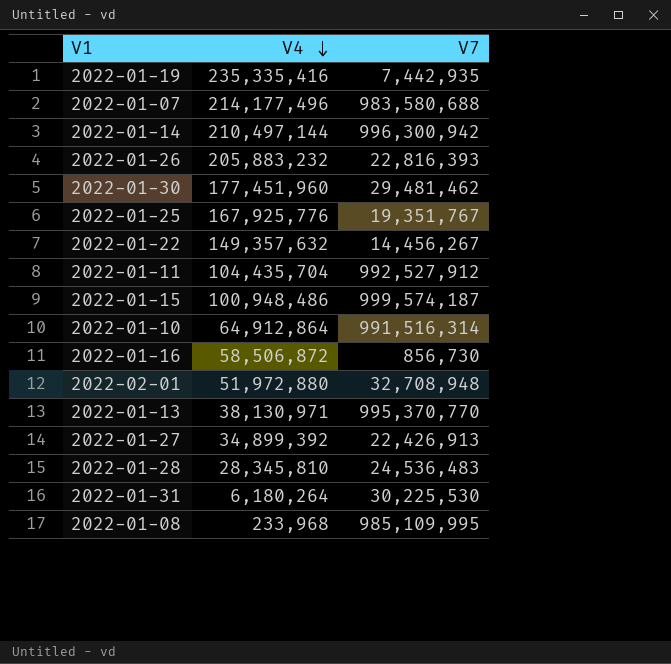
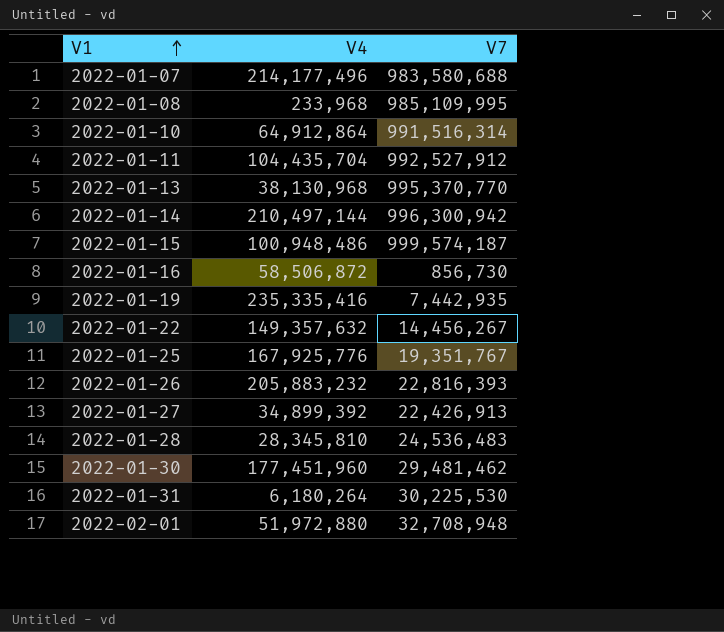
row order: V4 descending -> V1 ascending
2022-01-13 | V4: 38,130,971 -> 38,130,968

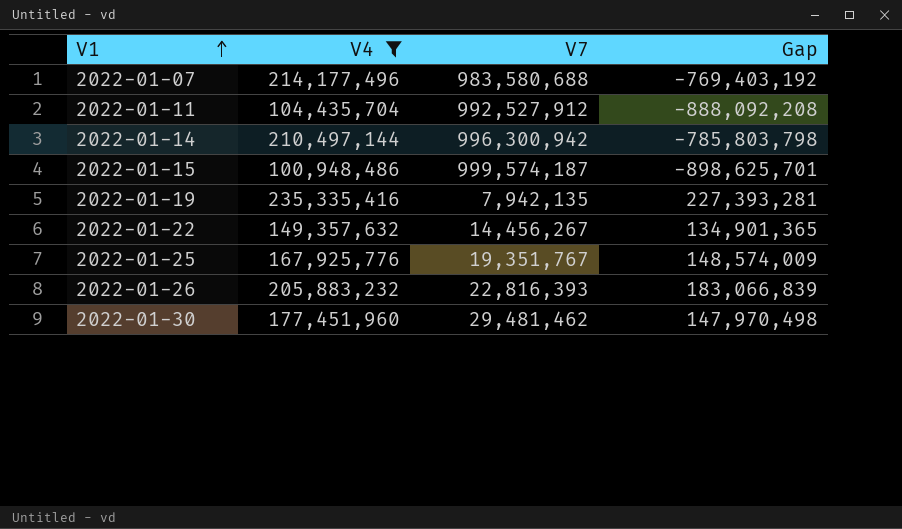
filter: none -> V4 >= 100,948,486
column Gap | formula: none -> [V4] - [V7]
2022-01-19 | V7: 7,442,935 -> 7,942,135

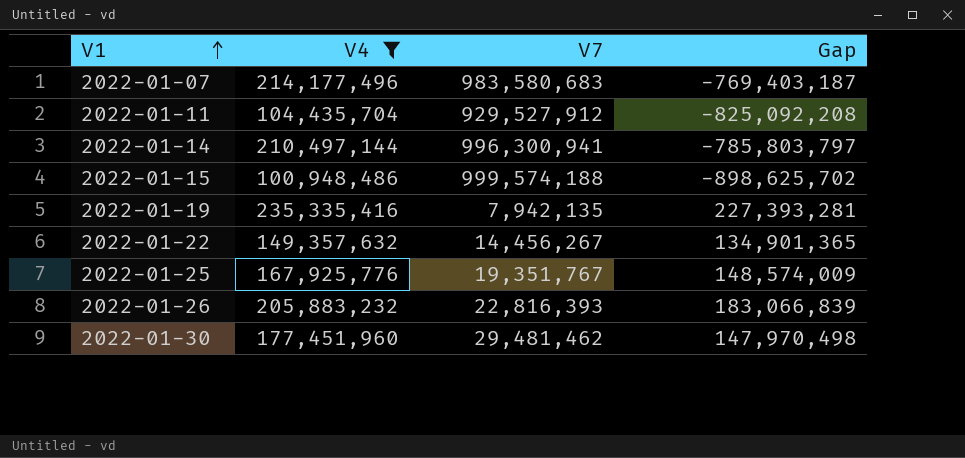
2022-01-07 | V7: 983,580,688 -> 983,580,683
2022-01-07 | Gap: -769,403,192 -> -769,403,187
2022-01-11 | V7: 992,527,912 -> 929,527,912
2022-01-11 | Gap: -888,092,208 -> -825,092,208
2022-01-14 | V7: 996,300,942 -> 996,300,941
2022-01-14 | Gap: -785,803,798 -> -785,803,797
2022-01-15 | V7: 999,574,187 -> 999,574,188
2022-01-15 | Gap: -898,625,701 -> -898,625,702

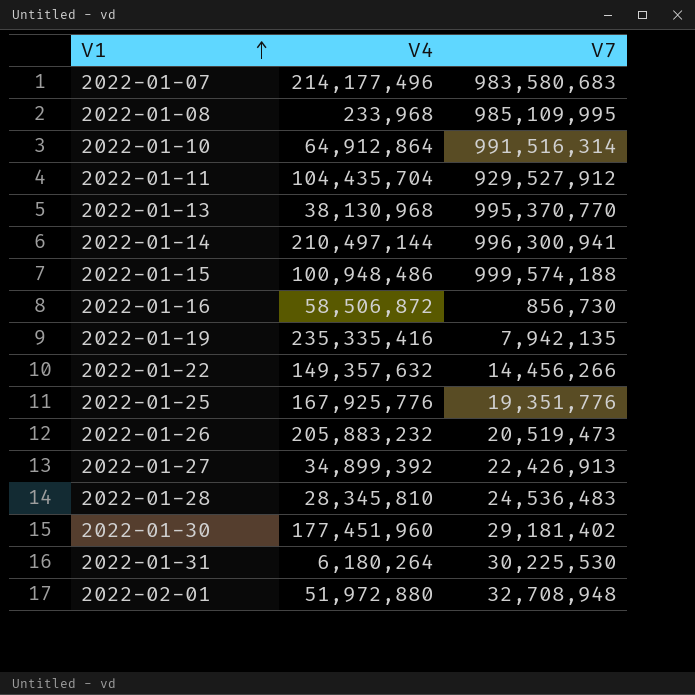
filter: V4 >= 100,948,486 -> none
column Gap | formula: [V4] - [V7] -> none
2022-01-22 | V7: 14,456,267 -> 14,456,266
2022-01-25 | V7: 19,351,767 -> 19,351,776
2022-01-26 | V7: 22,816,393 -> 20,519,473
2022-01-30 | V7: 29,481,462 -> 29,181,402

